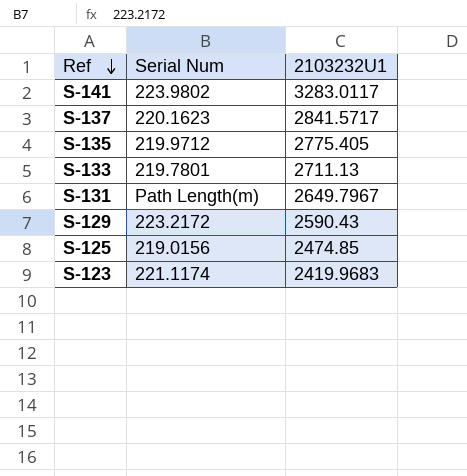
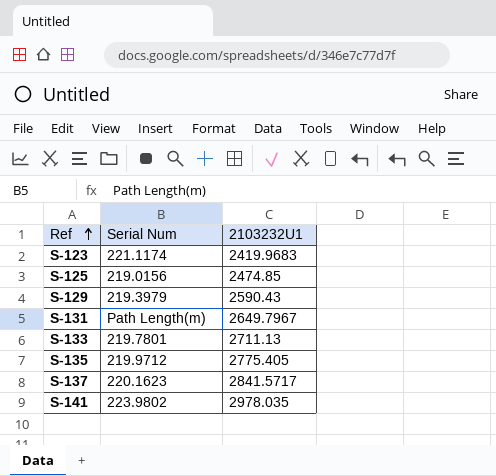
row order: Ref descending -> Ref ascending
S-129 | Serial Num: 223.2172 -> 219.3979
S-141 | 2103232U1: 3283.0117 -> 2978.035

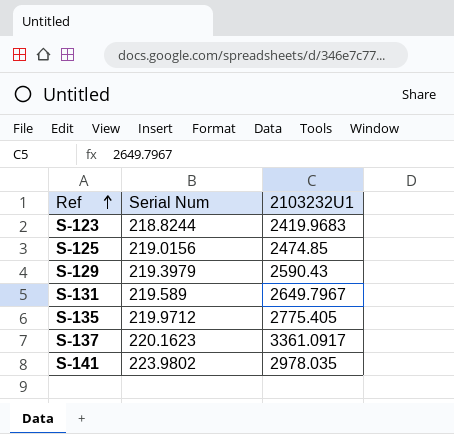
row S-133: 219.7801 | 2711.13 -> none
S-123 | Serial Num: 221.1174 -> 218.8244
S-131 | Serial Num: Path Length(m) -> 219.589
S-137 | 2103232U1: 2841.5717 -> 3361.0917

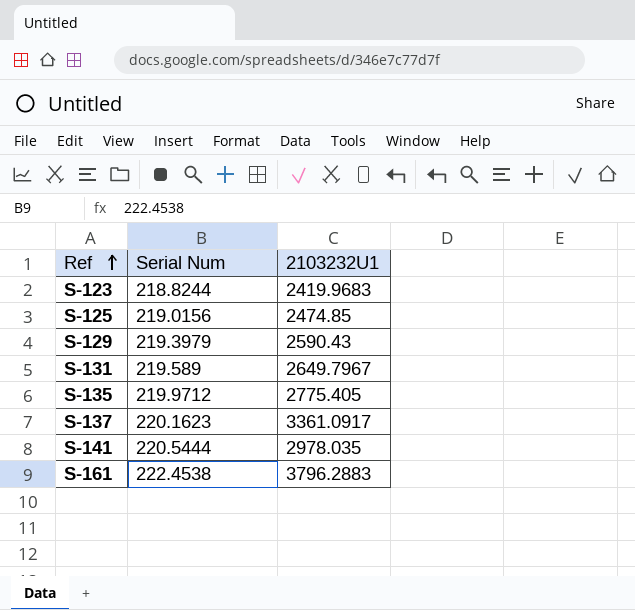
S-141 | Serial Num: 223.9802 -> 220.5444
row S-161: none -> 222.4538 | 3796.2883

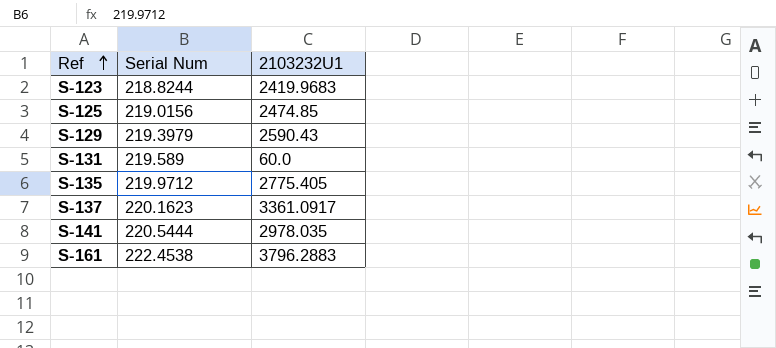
S-131 | 2103232U1: 2649.7967 -> 60.0

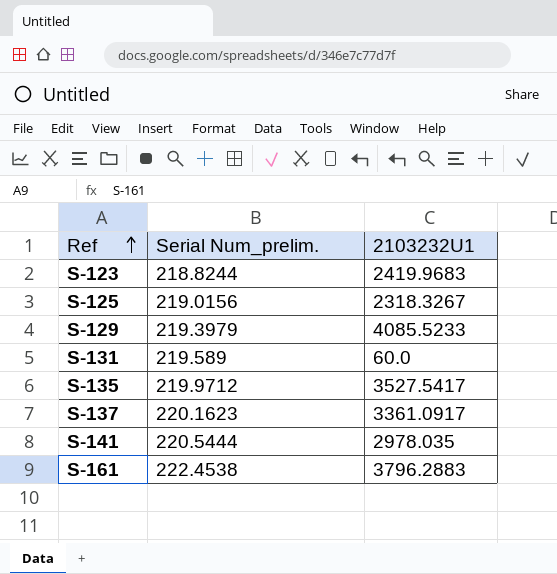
column name: Serial Num -> Serial Num_prelim.
S-125 | 2103232U1: 2474.85 -> 2318.3267
S-129 | 2103232U1: 2590.43 -> 4085.5233
S-135 | 2103232U1: 2775.405 -> 3527.5417

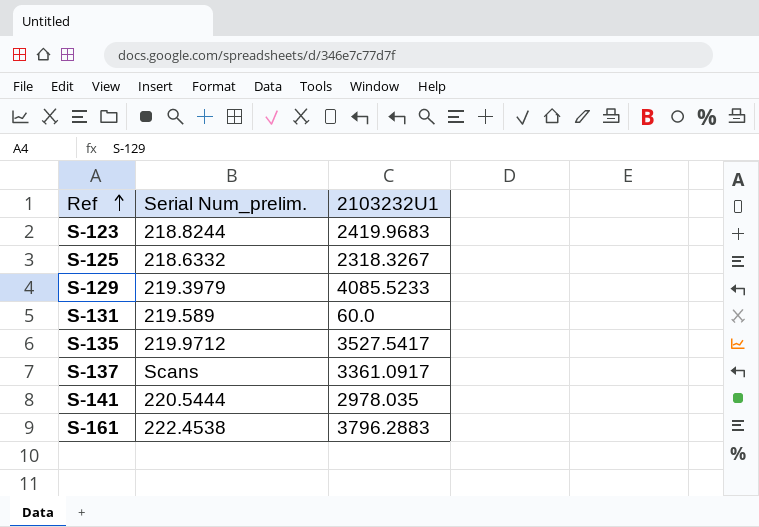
S-125 | Serial Num_prelim.: 219.0156 -> 218.6332
S-137 | Serial Num_prelim.: 220.1623 -> Scans

